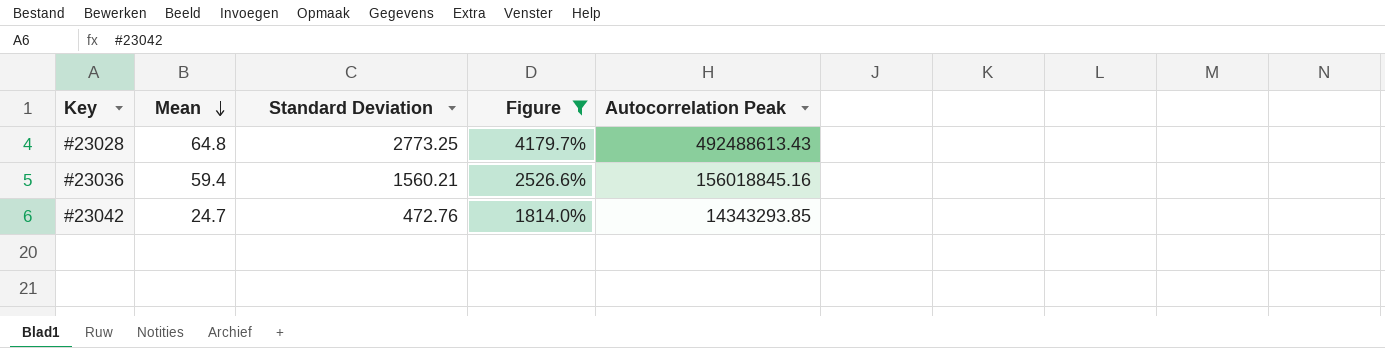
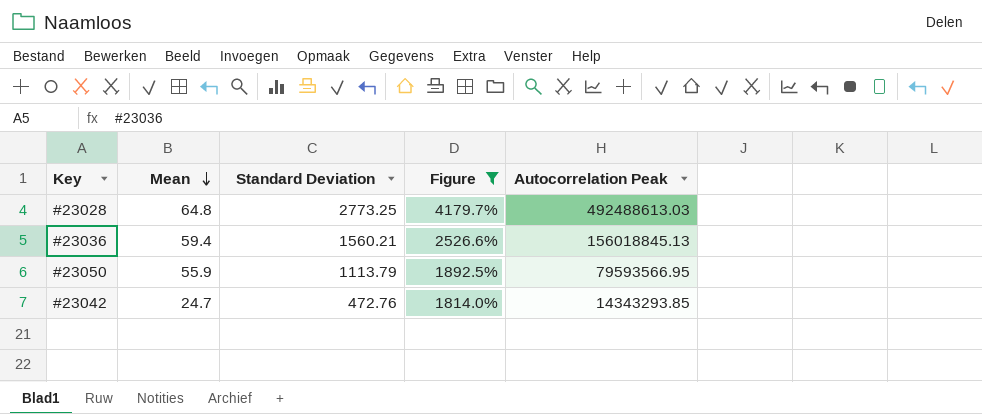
#23028 | Autocorrelation Peak: 492488613.43 -> 492488613.03
#23036 | Autocorrelation Peak: 156018845.16 -> 156018845.13
row #23050: none -> 55.9 | 1113.79 | 1892.5% | 79593566.95

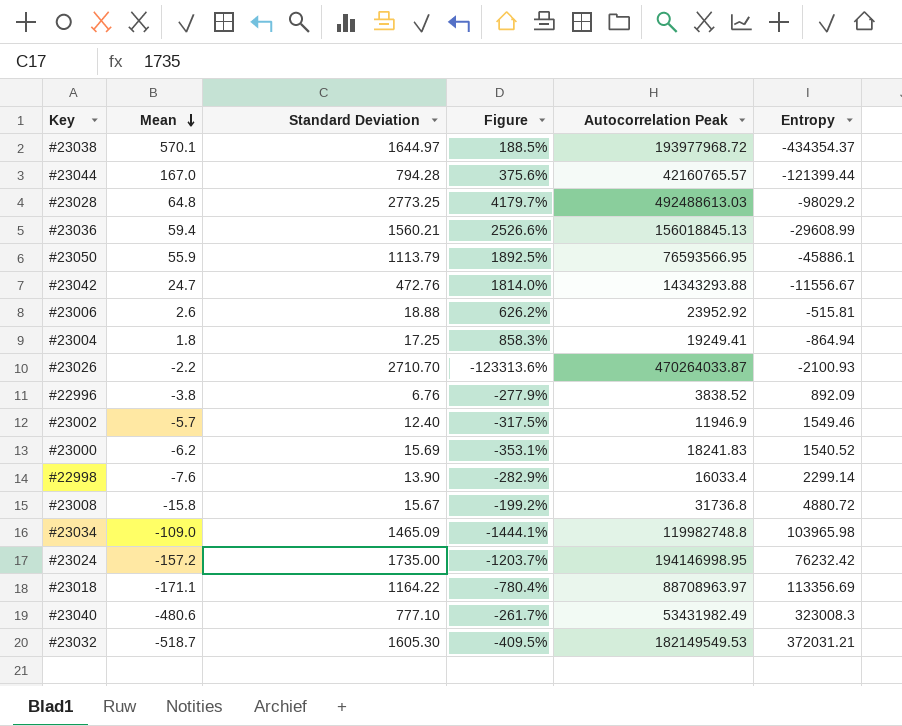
filter: Figure >= 1814.0% -> none
column Entropy | position: none -> 6
#23050 | Autocorrelation Peak: 79593566.95 -> 76593566.95
#23042 | Autocorrelation Peak: 14343293.85 -> 14343293.88

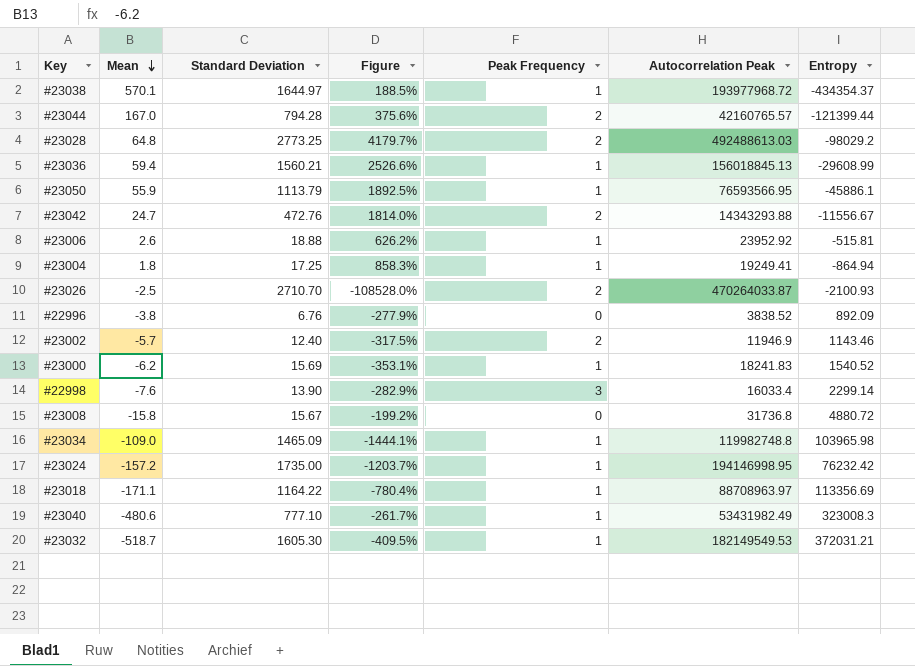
column Peak Frequency | position: none -> 5
#23026 | Mean: -2.2 -> -2.5
#23026 | Figure: -123313.6% -> -108528.0%
#23002 | Entropy: 1549.46 -> 1143.46

